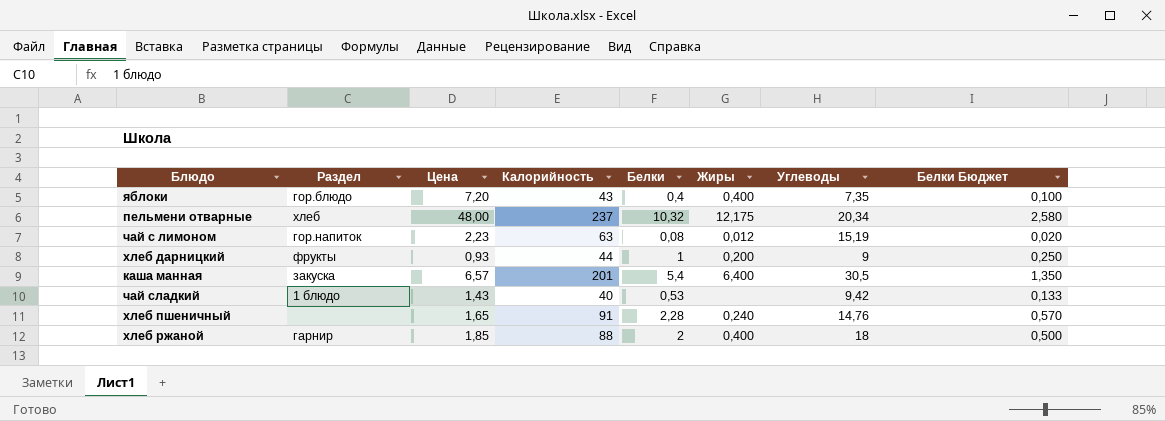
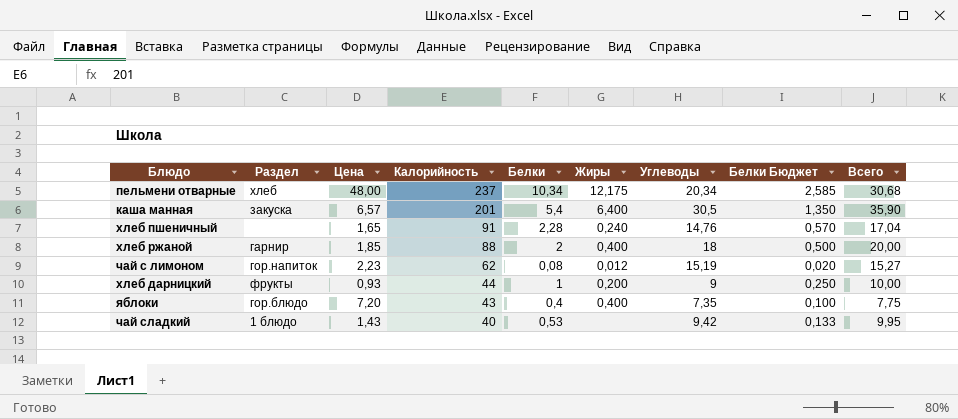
row order: none -> Калорийность descending
column Всего | formula: none -> [Белки] + [Углеводы]
пельмени отварные | Белки: 10,32 -> 10,34
пельмени отварные | Белки Бюджет: 2,580 -> 2,585
чай с лимоном | Калорийность: 63 -> 62

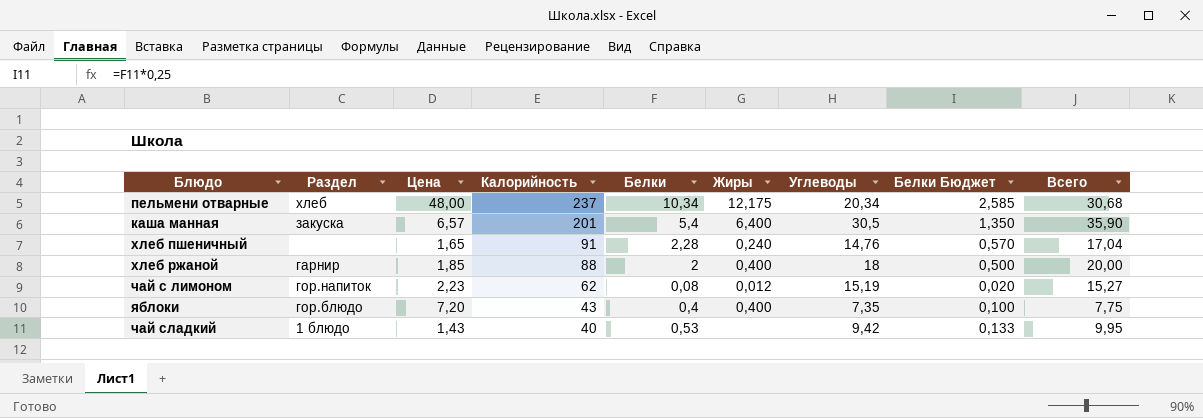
row хлеб дарницкий: фрукты | 0,93 | 44 | 1 | 0,200 | 9 | 0,250 | 10,00 -> none

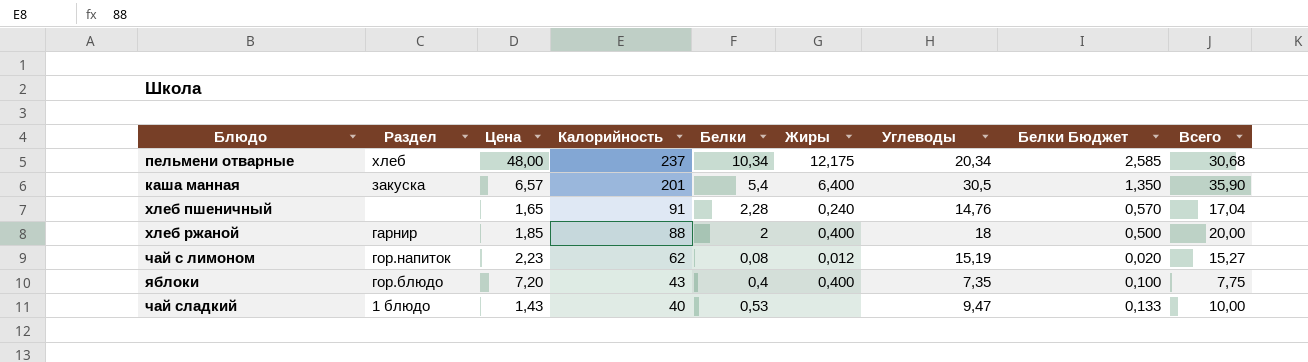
чай сладкий | Углеводы: 9,42 -> 9,47
чай сладкий | Всего: 9,95 -> 10,00

